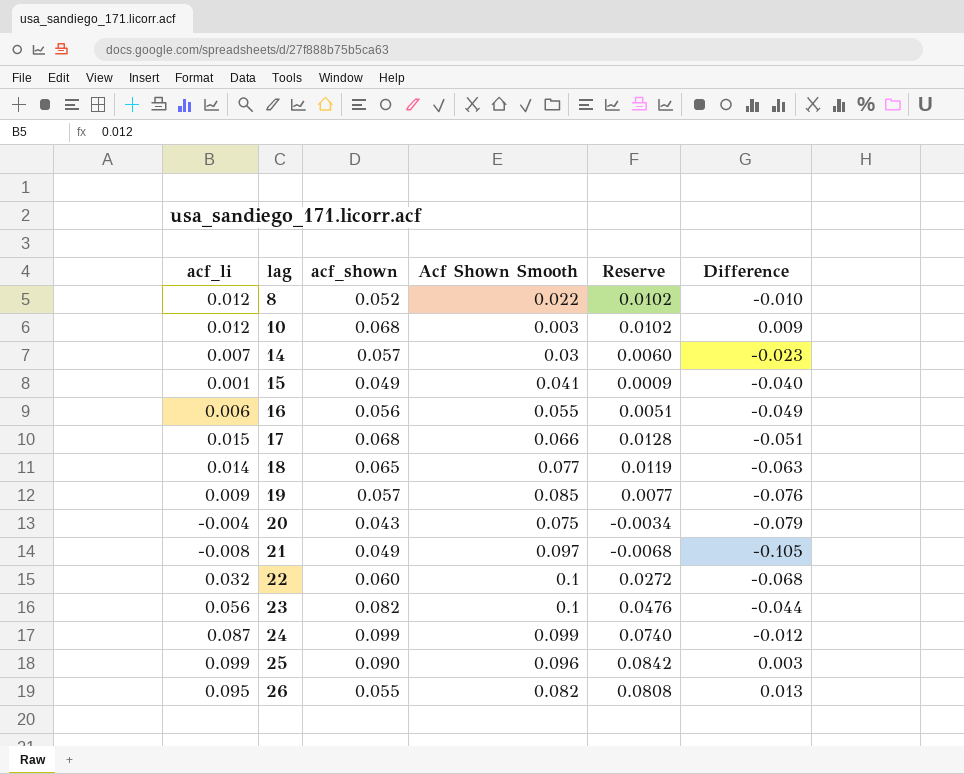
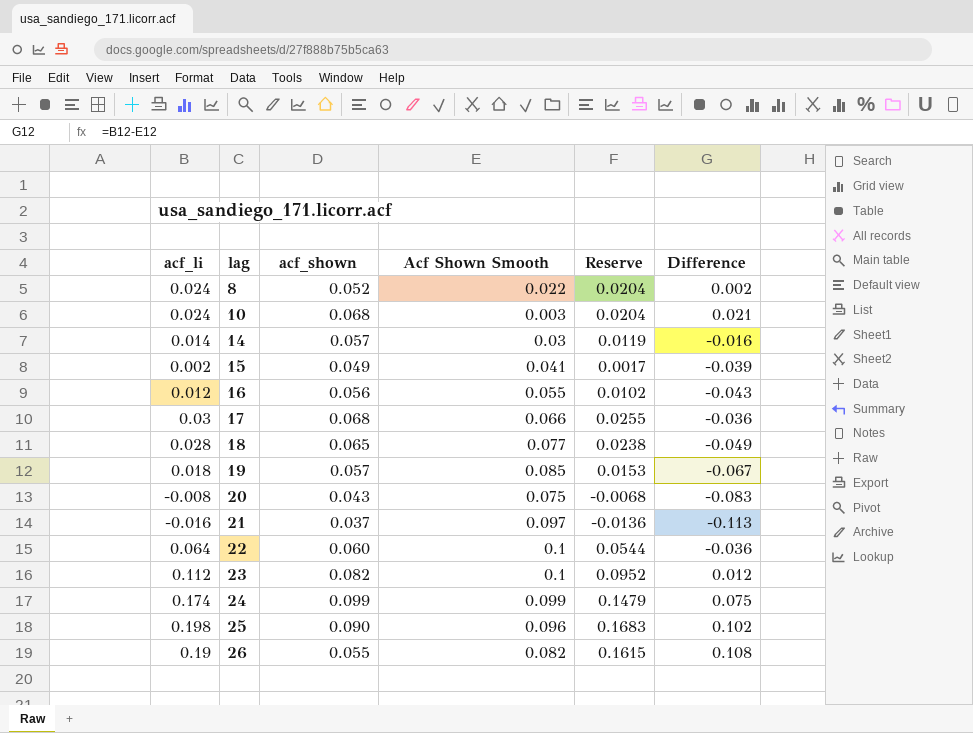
8 | acf_li: 0.012 -> 0.024
8 | Reserve: 0.0102 -> 0.0204
8 | Difference: -0.010 -> 0.002
10 | acf_li: 0.012 -> 0.024
10 | Reserve: 0.0102 -> 0.0204
10 | Difference: 0.009 -> 0.021
14 | acf_li: 0.007 -> 0.014
14 | Reserve: 0.0060 -> 0.0119
14 | Difference: -0.023 -> -0.016
15 | acf_li: 0.001 -> 0.002
15 | Reserve: 0.0009 -> 0.0017
15 | Difference: -0.040 -> -0.039
16 | acf_li: 0.006 -> 0.012
16 | Reserve: 0.0051 -> 0.0102
16 | Difference: -0.049 -> -0.043
17 | acf_li: 0.015 -> 0.03
17 | Reserve: 0.0128 -> 0.0255
17 | Difference: -0.051 -> -0.036
18 | acf_li: 0.014 -> 0.028
18 | Reserve: 0.0119 -> 0.0238
18 | Difference: -0.063 -> -0.049
19 | acf_li: 0.009 -> 0.018
19 | Reserve: 0.0077 -> 0.0153
19 | Difference: -0.076 -> -0.067
20 | acf_li: -0.004 -> -0.008
20 | Reserve: -0.0034 -> -0.0068
20 | Difference: -0.079 -> -0.083
21 | acf_li: -0.008 -> -0.016
21 | acf_shown: 0.049 -> 0.037
21 | Reserve: -0.0068 -> -0.0136
21 | Difference: -0.105 -> -0.113
22 | acf_li: 0.032 -> 0.064
22 | Reserve: 0.0272 -> 0.0544
22 | Difference: -0.068 -> -0.036
23 | acf_li: 0.056 -> 0.112
23 | Reserve: 0.0476 -> 0.0952
23 | Difference: -0.044 -> 0.012
24 | acf_li: 0.087 -> 0.174
24 | Reserve: 0.0740 -> 0.1479
24 | Difference: -0.012 -> 0.075
25 | acf_li: 0.099 -> 0.198
25 | Reserve: 0.0842 -> 0.1683
25 | Difference: 0.003 -> 0.102
26 | acf_li: 0.095 -> 0.19
26 | Reserve: 0.0808 -> 0.1615
26 | Difference: 0.013 -> 0.108

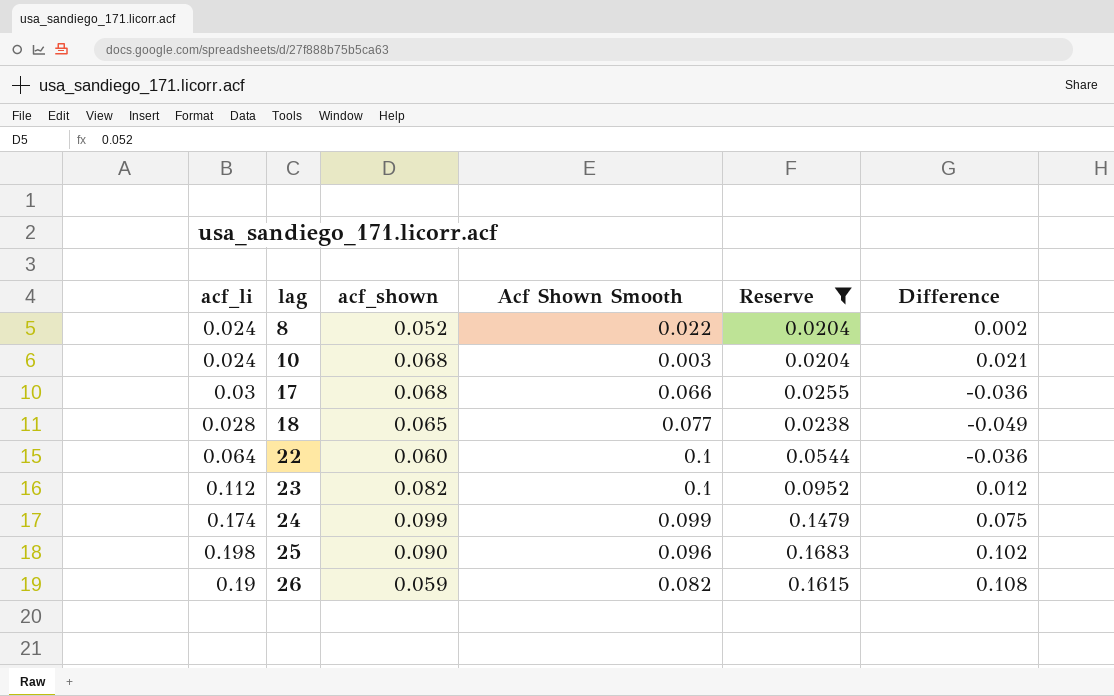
filter: none -> Reserve >= 0.0204
26 | acf_shown: 0.055 -> 0.059

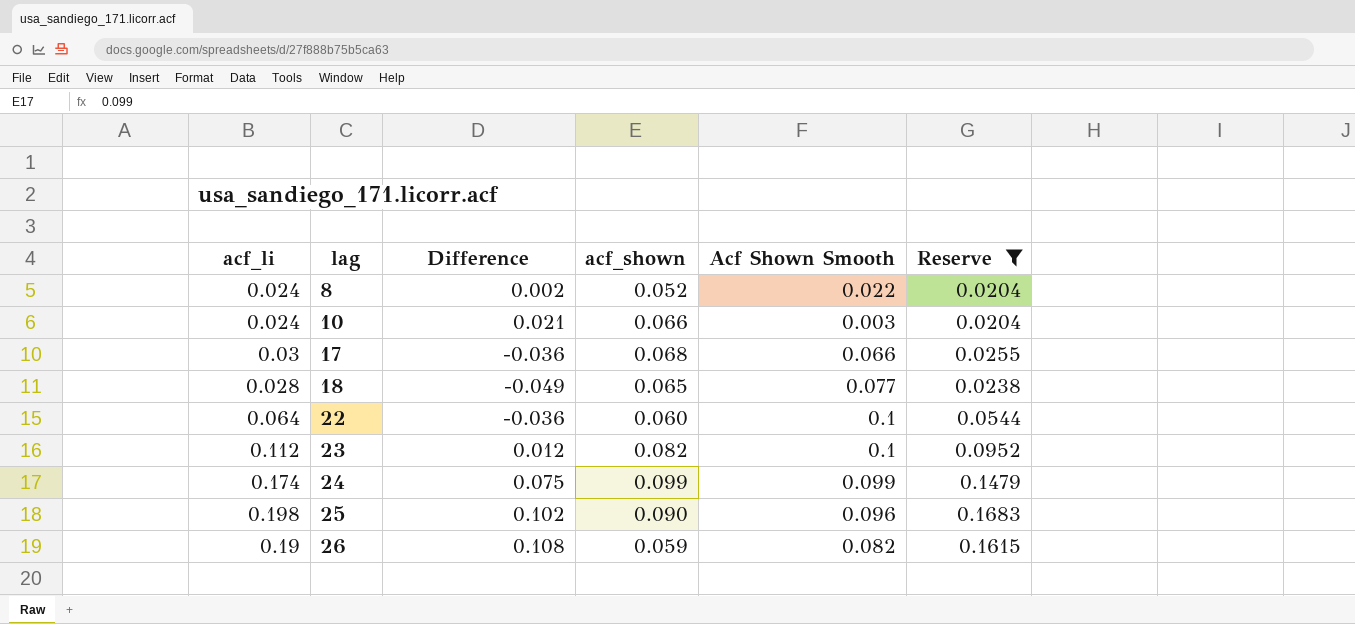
column Difference | position: 6 -> 3
10 | acf_shown: 0.068 -> 0.066

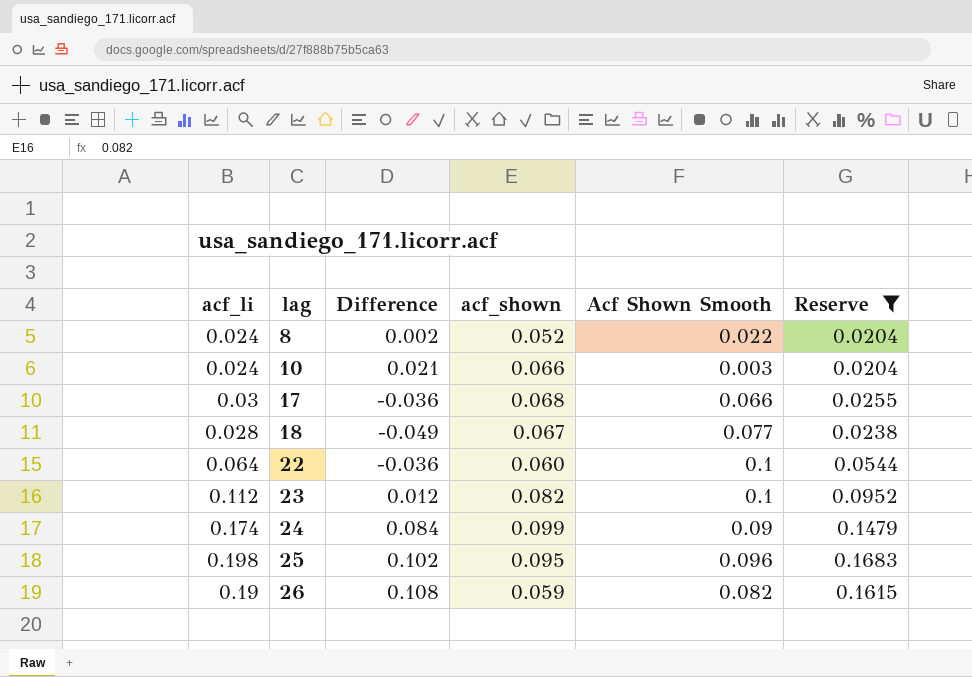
18 | acf_shown: 0.065 -> 0.067
24 | Difference: 0.075 -> 0.084
24 | Acf Shown Smooth: 0.099 -> 0.09
25 | acf_shown: 0.090 -> 0.095

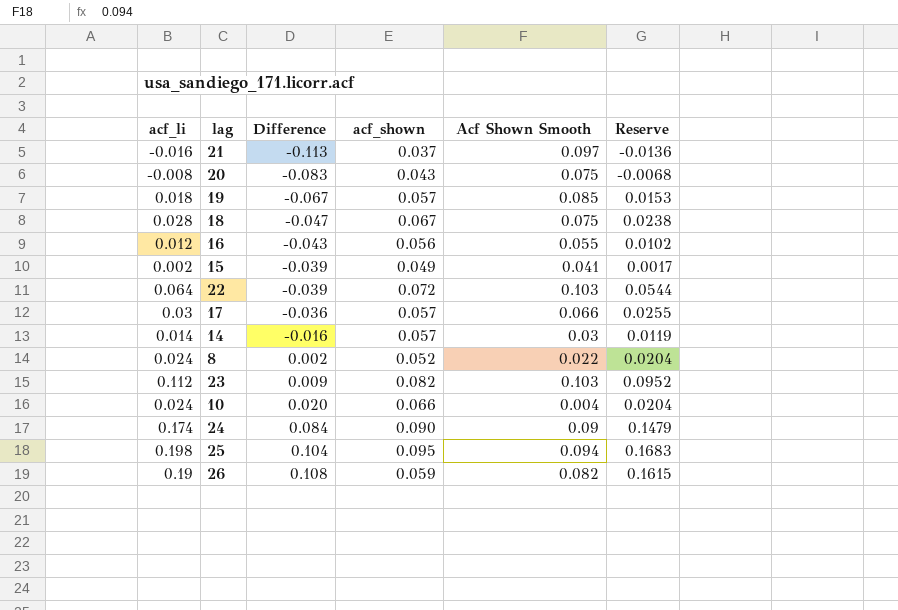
filter: Reserve >= 0.0204 -> none
row order: lag ascending -> Difference ascending
18 | Difference: -0.049 -> -0.047
18 | Acf Shown Smooth: 0.077 -> 0.075
22 | Difference: -0.036 -> -0.039
22 | acf_shown: 0.060 -> 0.072
22 | Acf Shown Smooth: 0.1 -> 0.103
17 | acf_shown: 0.068 -> 0.057
23 | Difference: 0.012 -> 0.009
23 | Acf Shown Smooth: 0.1 -> 0.103
10 | Difference: 0.021 -> 0.020
10 | Acf Shown Smooth: 0.003 -> 0.004
24 | acf_shown: 0.099 -> 0.090
25 | Difference: 0.102 -> 0.104
25 | Acf Shown Smooth: 0.096 -> 0.094

